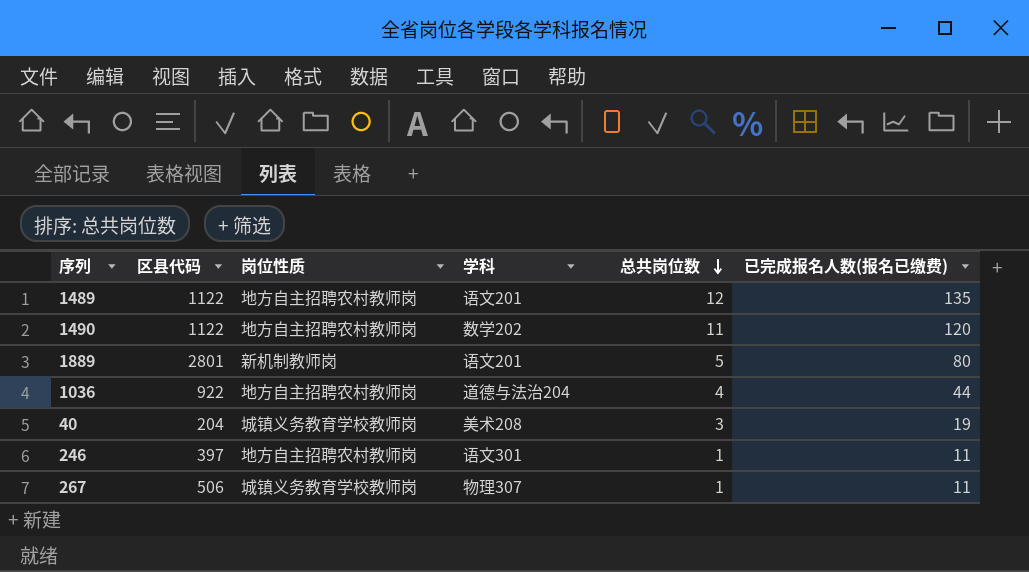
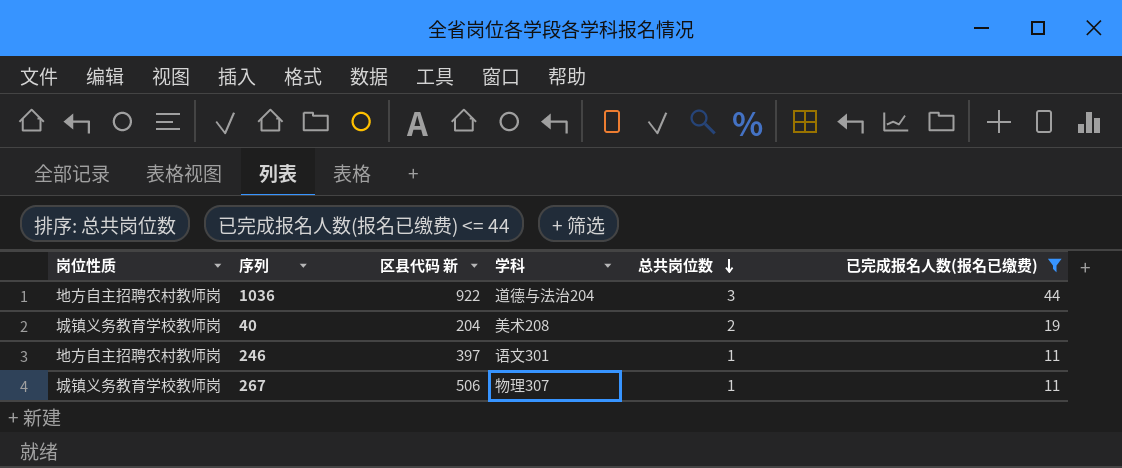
filter: none -> 已完成报名人数(报名已缴费) <= 44
column 岗位性质 | position: 3 -> 1
column name: 区县代码 -> 区县代码 新
1036 | 总共岗位数: 4 -> 3
40 | 总共岗位数: 3 -> 2

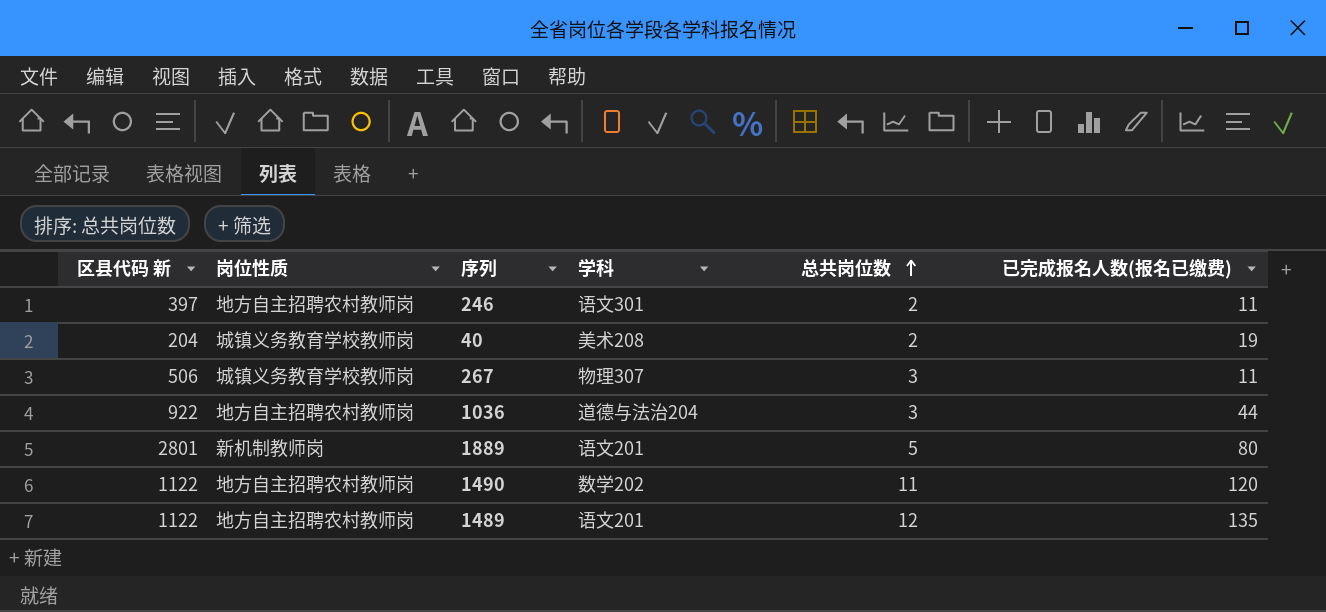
filter: 已完成报名人数(报名已缴费) <= 44 -> none
row order: 总共岗位数 descending -> 总共岗位数 ascending
column 区县代码 新 | position: 3 -> 1
246 | 总共岗位数: 1 -> 2
267 | 总共岗位数: 1 -> 3

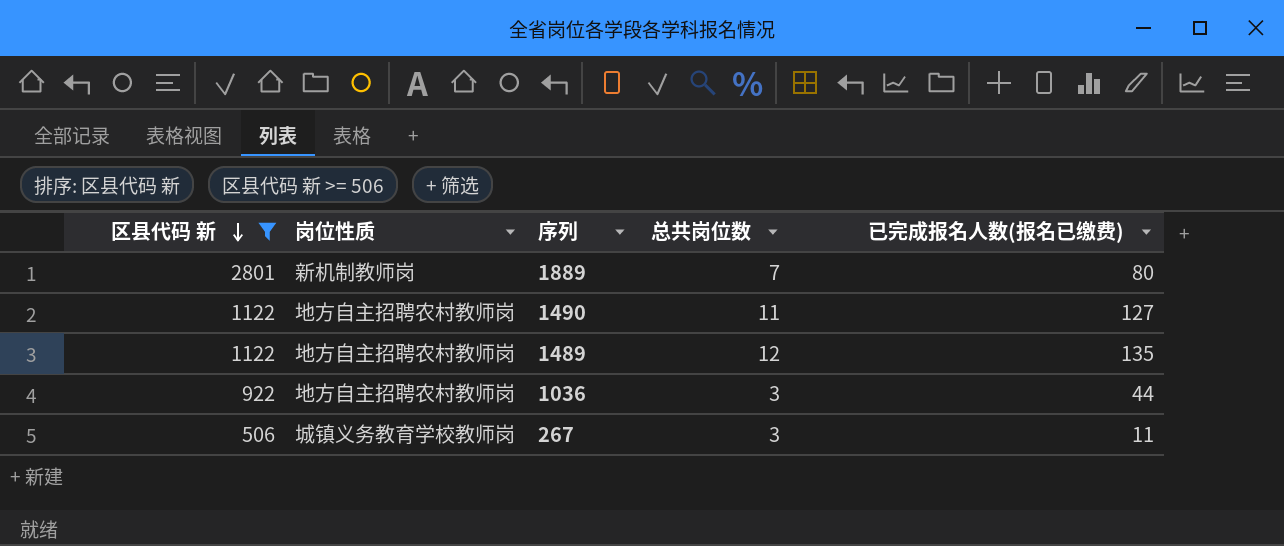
filter: none -> 区县代码 新 >= 506
row order: 总共岗位数 ascending -> 区县代码 新 descending
column 学科 | position: 4 -> none
1889 | 总共岗位数: 5 -> 7
1490 | 已完成报名人数(报名已缴费): 120 -> 127

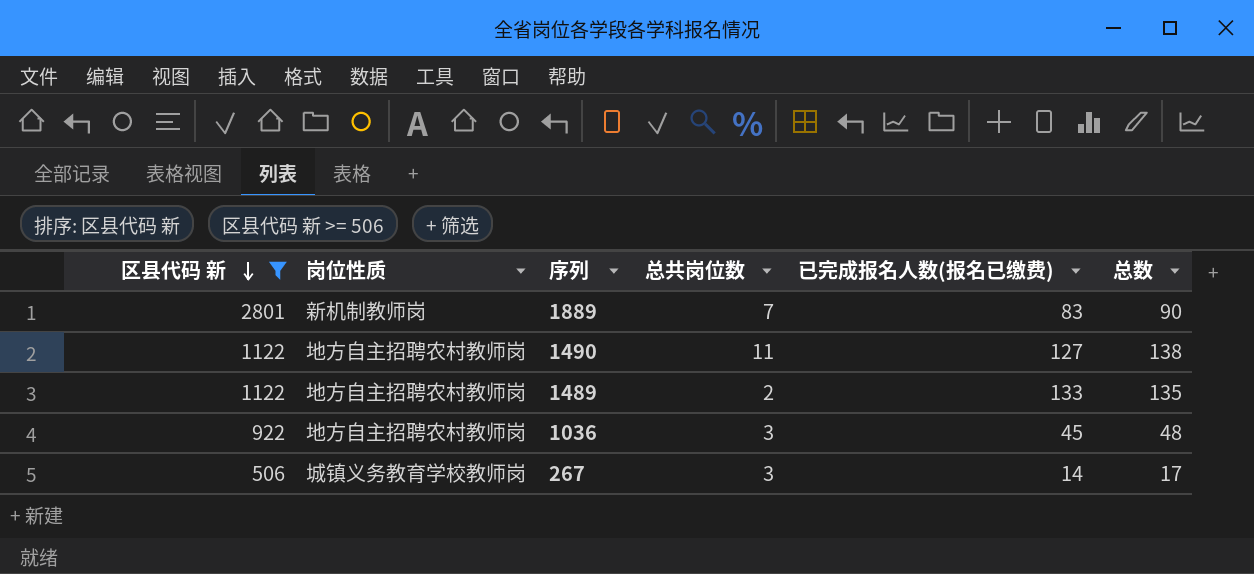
column 总数 | formula: none -> [总共岗位数] + [已完成报名人数(报名已缴费)]
1889 | 已完成报名人数(报名已缴费): 80 -> 83
1489 | 总共岗位数: 12 -> 2
1489 | 已完成报名人数(报名已缴费): 135 -> 133
1036 | 已完成报名人数(报名已缴费): 44 -> 45
267 | 已完成报名人数(报名已缴费): 11 -> 14

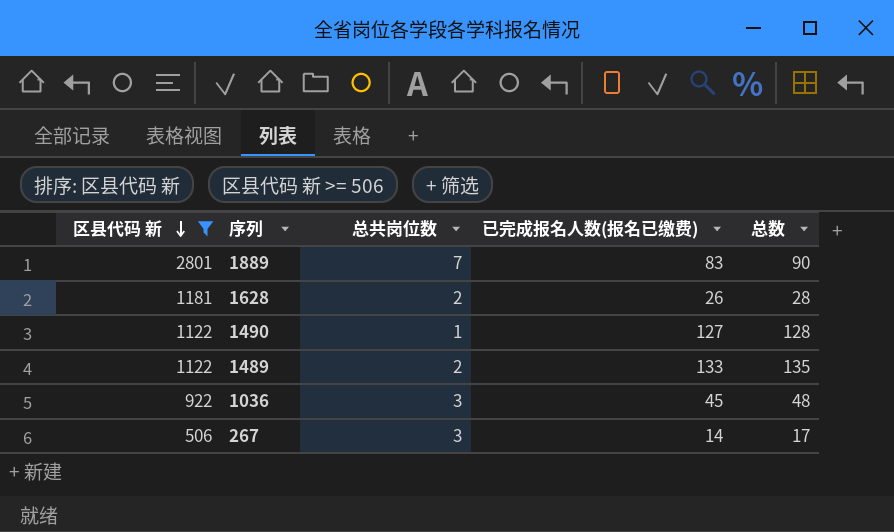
column 岗位性质 | position: 2 -> none
row 1628: none -> 1181 | 2 | 26 | 28
1490 | 总共岗位数: 11 -> 1
1490 | 总数: 138 -> 128

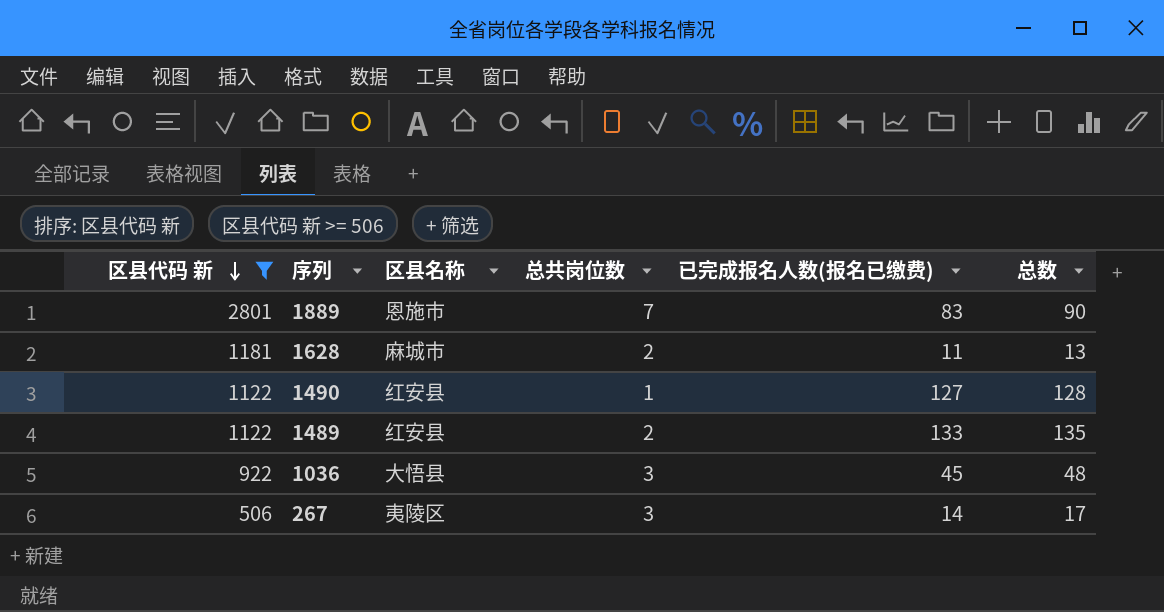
column 区县名称 | position: none -> 3
1628 | 已完成报名人数(报名已缴费): 26 -> 11
1628 | 总数: 28 -> 13

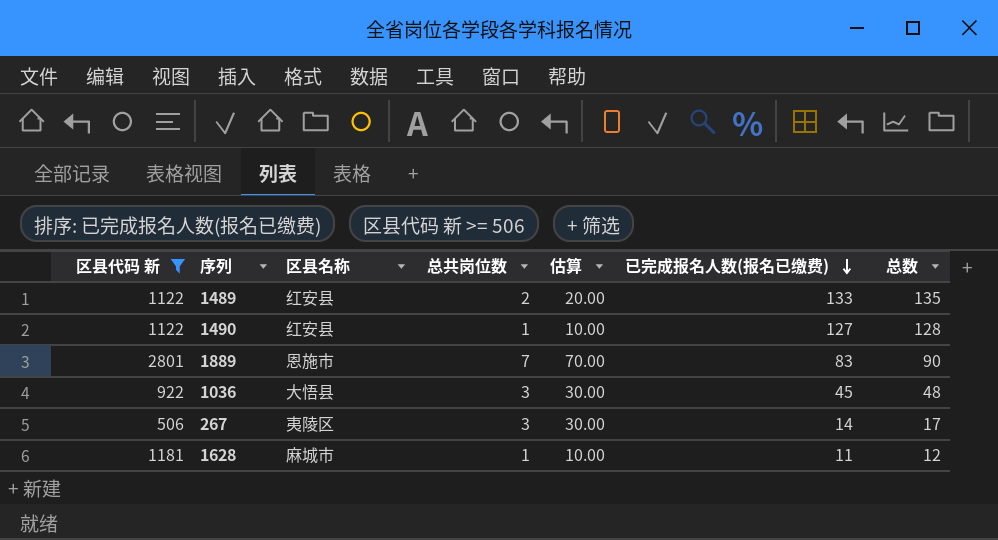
row order: 区县代码 新 descending -> 已完成报名人数(报名已缴费) descending
column 估算 | formula: none -> [总共岗位数] * 10
1628 | 总共岗位数: 2 -> 1
1628 | 总数: 13 -> 12

